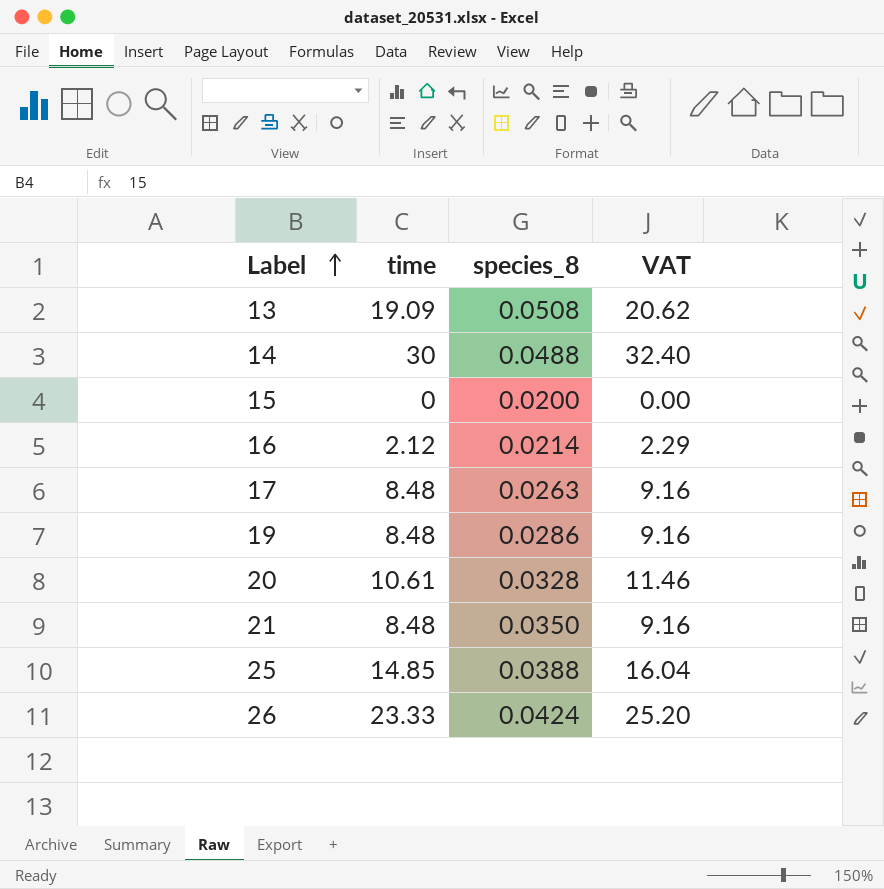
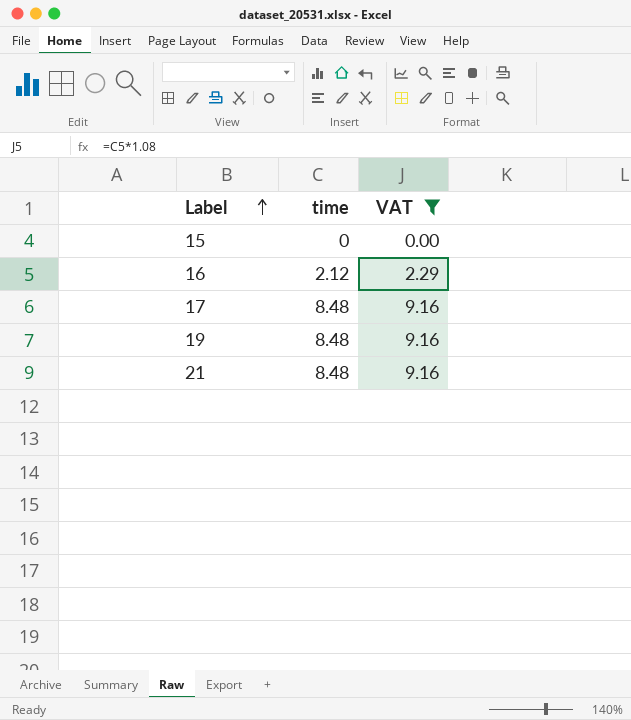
filter: none -> VAT <= 9.16
column species_8 | position: 3 -> none

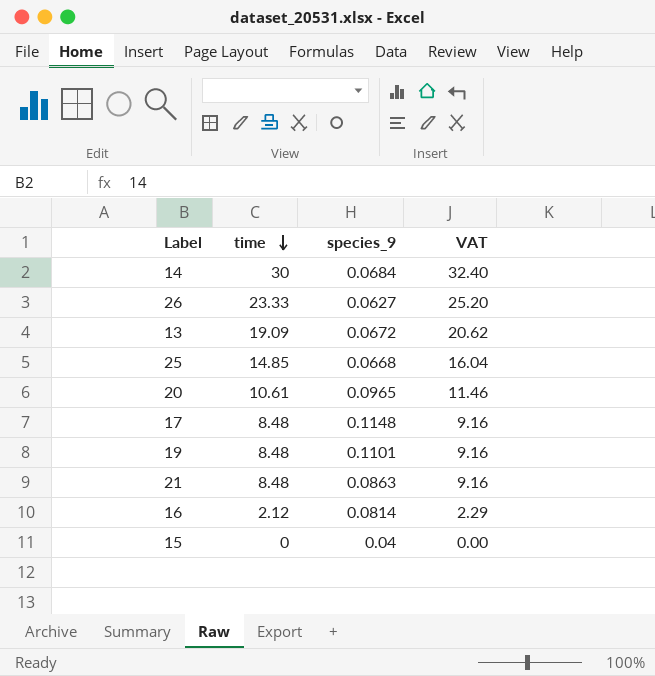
filter: VAT <= 9.16 -> none
row order: Label ascending -> time descending
column species_9 | position: none -> 3

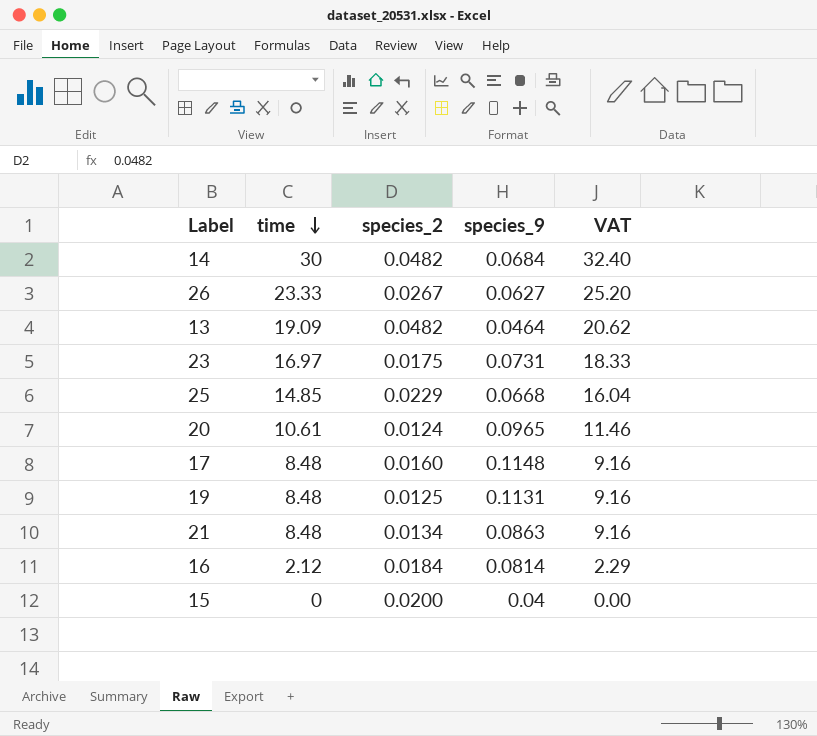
column species_2 | position: none -> 3
13 | species_9: 0.0672 -> 0.0464
row 23: none -> 16.97 | 0.0175 | 0.0731 | 18.33
19 | species_9: 0.1101 -> 0.1131

